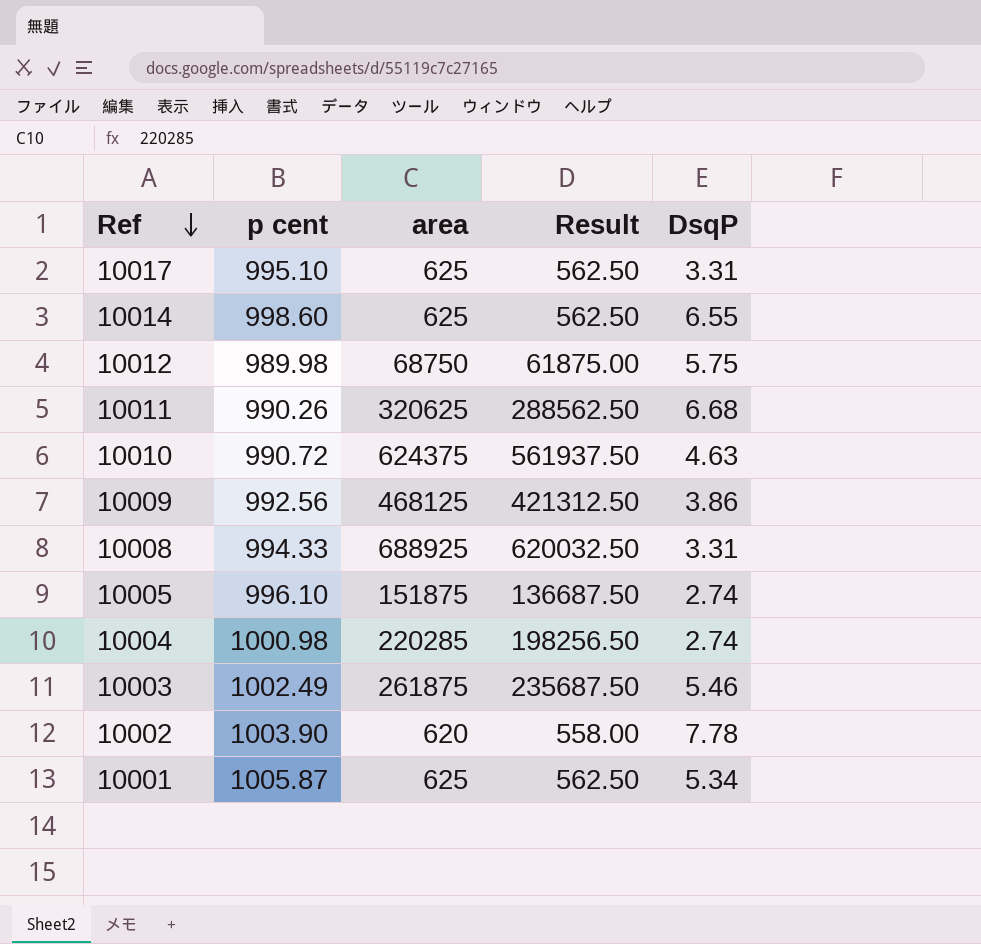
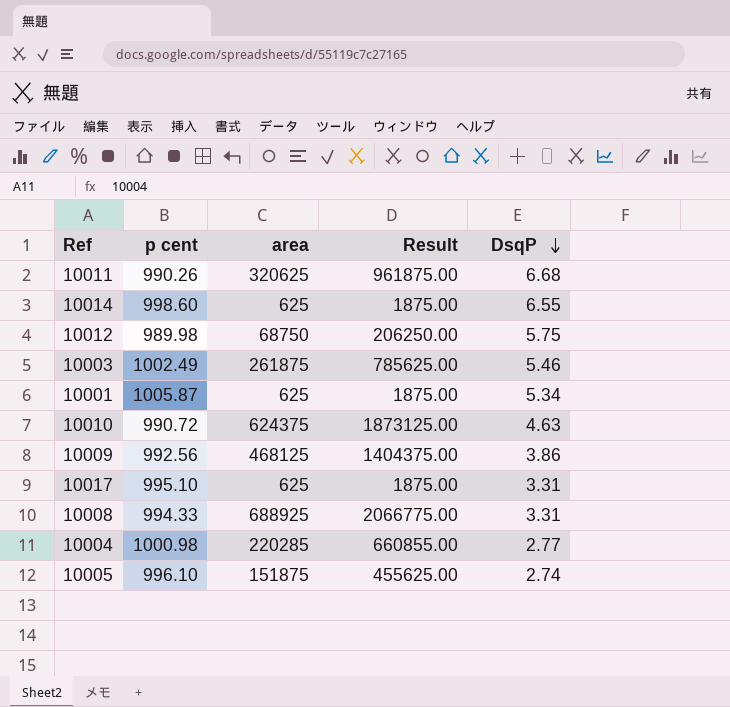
row order: Ref descending -> DsqP descending
column Result | formula: [area] * 0.9 -> [area] * 3
row 10002: 1003.90 | 620 | 558.00 | 7.78 -> none
10004 | DsqP: 2.74 -> 2.77

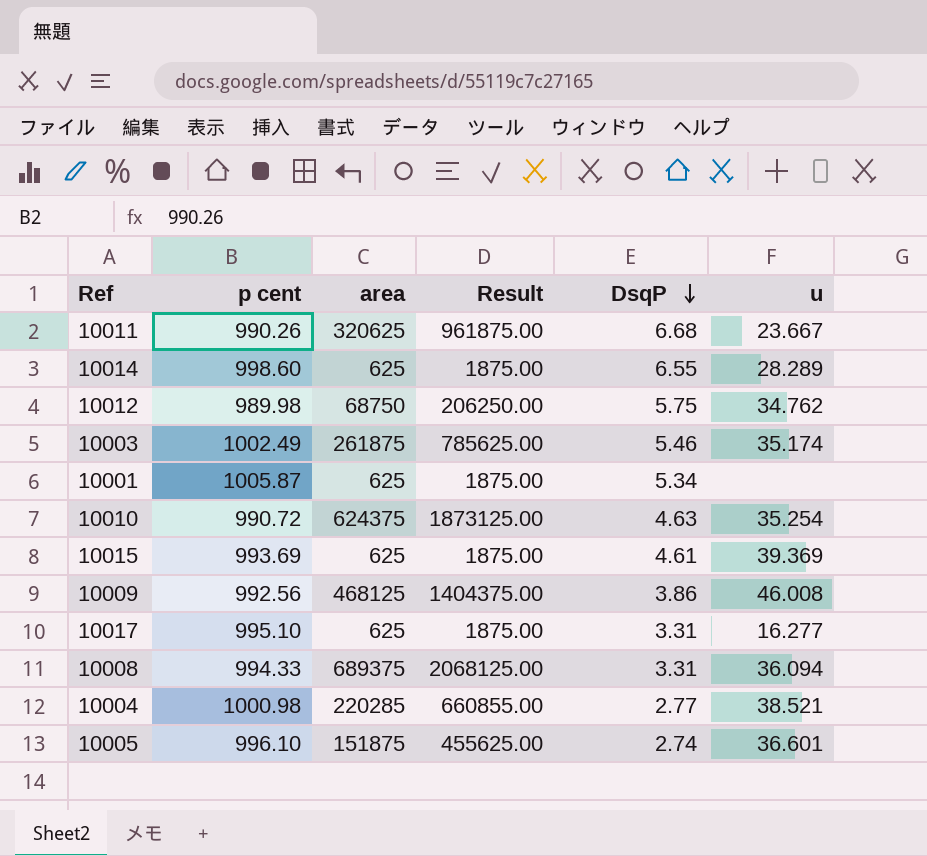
column u | position: none -> 6
row 10015: none -> 993.69 | 625 | 1875.00 | 4.61 | 39.369
10008 | area: 688925 -> 689375
10008 | Result: 2066775.00 -> 2068125.00

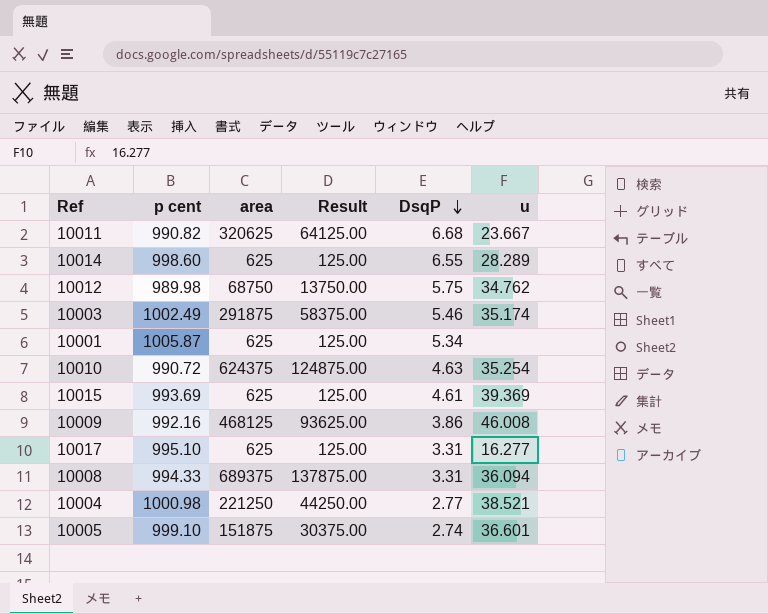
column Result | formula: [area] * 3 -> [area] * 0.2
10011 | p cent: 990.26 -> 990.82
10003 | area: 261875 -> 291875
10009 | p cent: 992.56 -> 992.16
10004 | area: 220285 -> 221250
10005 | p cent: 996.10 -> 999.10

